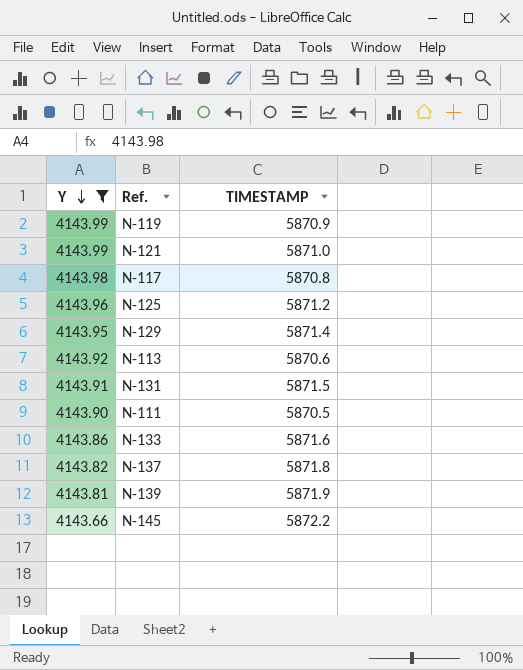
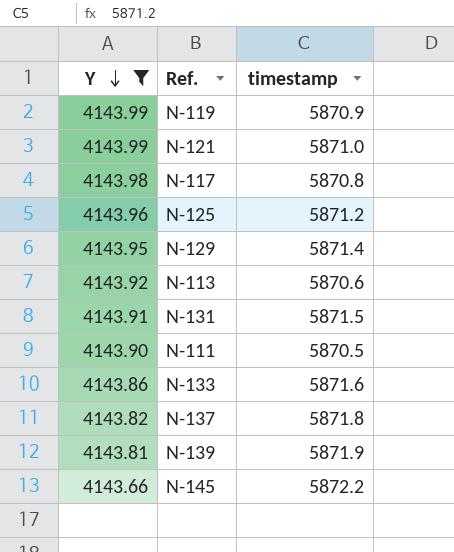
column name: TIMESTAMP -> timestamp

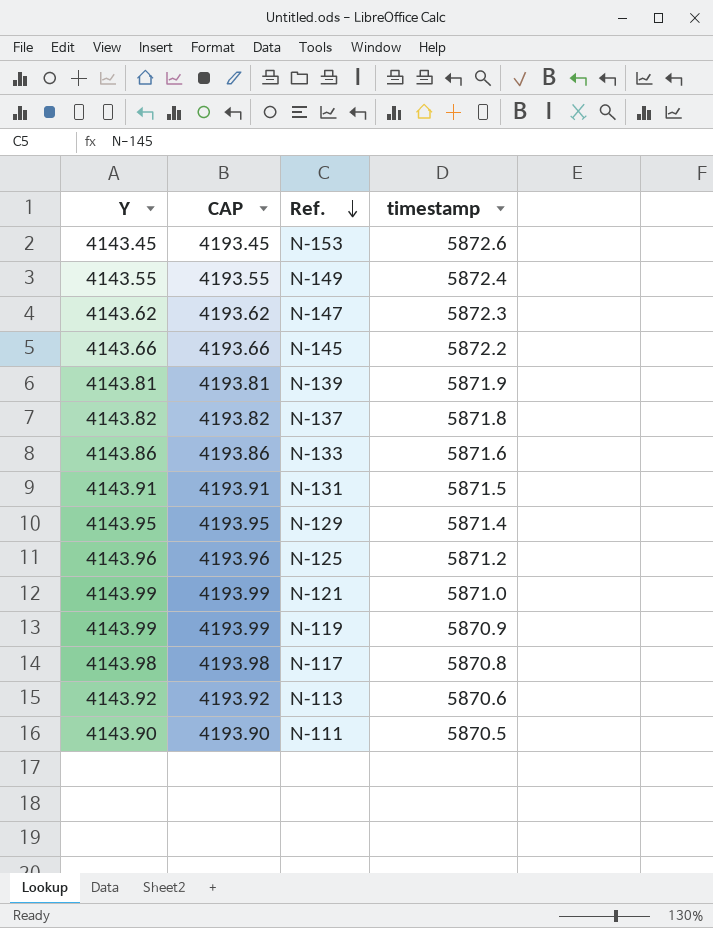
filter: Y >= 4143.66 -> none
row order: Y descending -> Ref. descending
column CAP | formula: none -> [Y] + 50

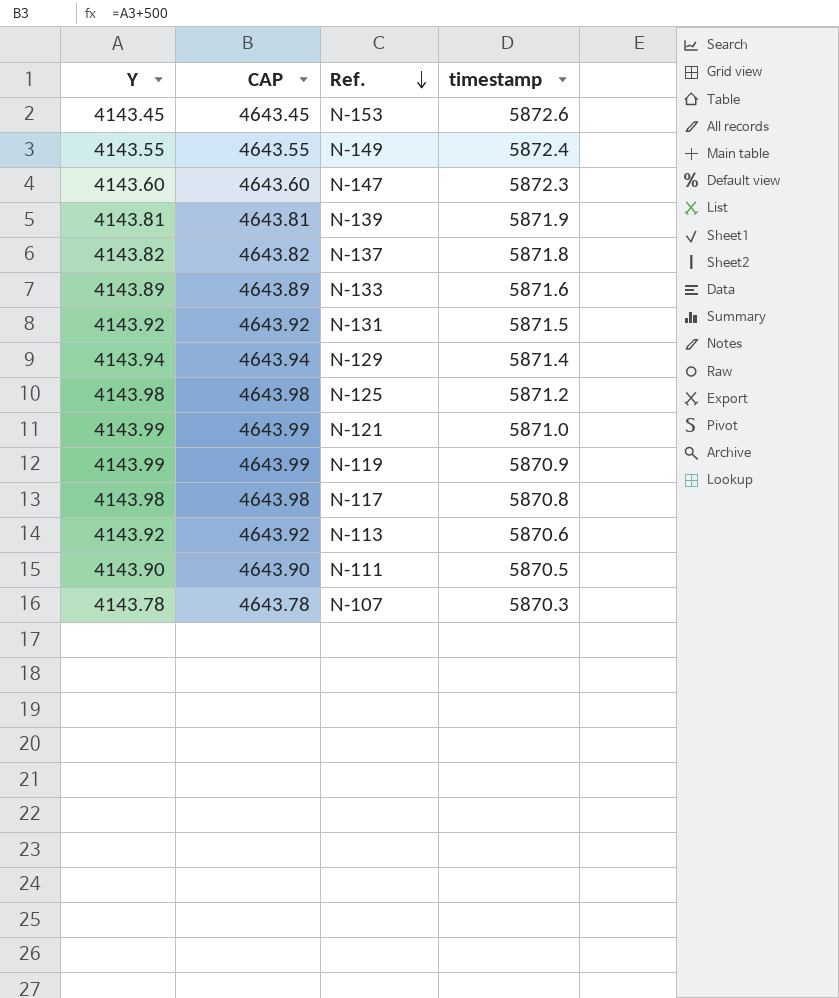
column CAP | formula: [Y] + 50 -> [Y] + 500
row N-145: 4143.66 | 4193.66 | 5872.2 -> none
N-147 | Y: 4143.62 -> 4143.60
N-133 | Y: 4143.86 -> 4143.89
N-131 | Y: 4143.91 -> 4143.92
N-129 | Y: 4143.95 -> 4143.94
N-125 | Y: 4143.96 -> 4143.98
row N-107: none -> 4143.78 | 4643.78 | 5870.3

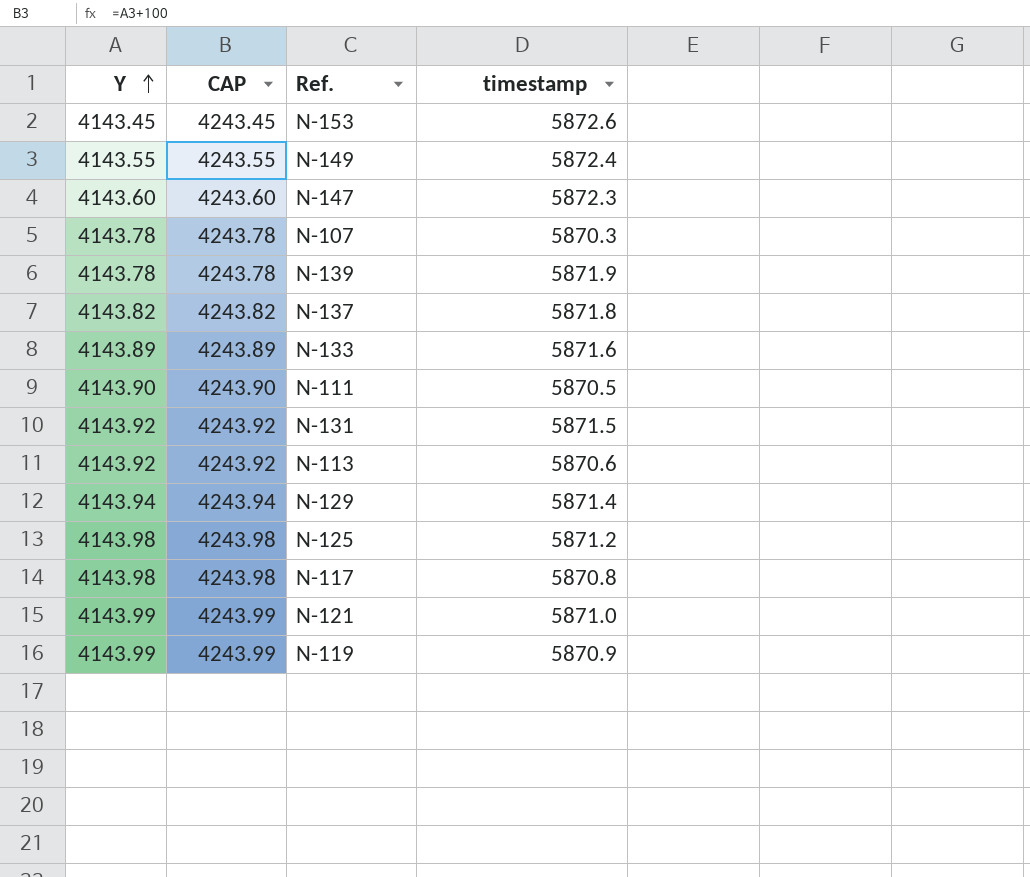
row order: Ref. descending -> Y ascending
column CAP | formula: [Y] + 500 -> [Y] + 100
N-139 | Y: 4143.81 -> 4143.78

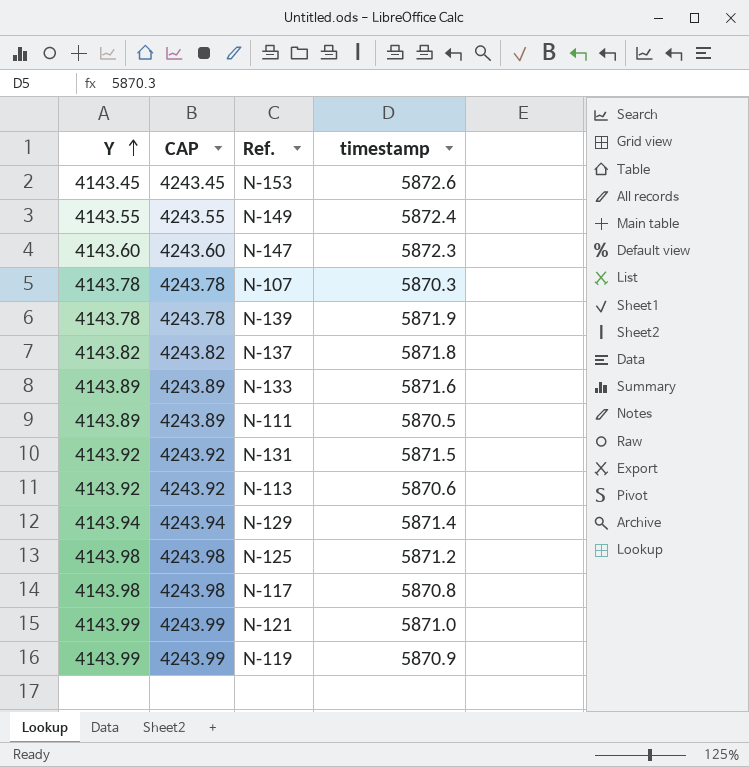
N-111 | Y: 4143.90 -> 4143.89
N-111 | CAP: 4243.90 -> 4243.89

